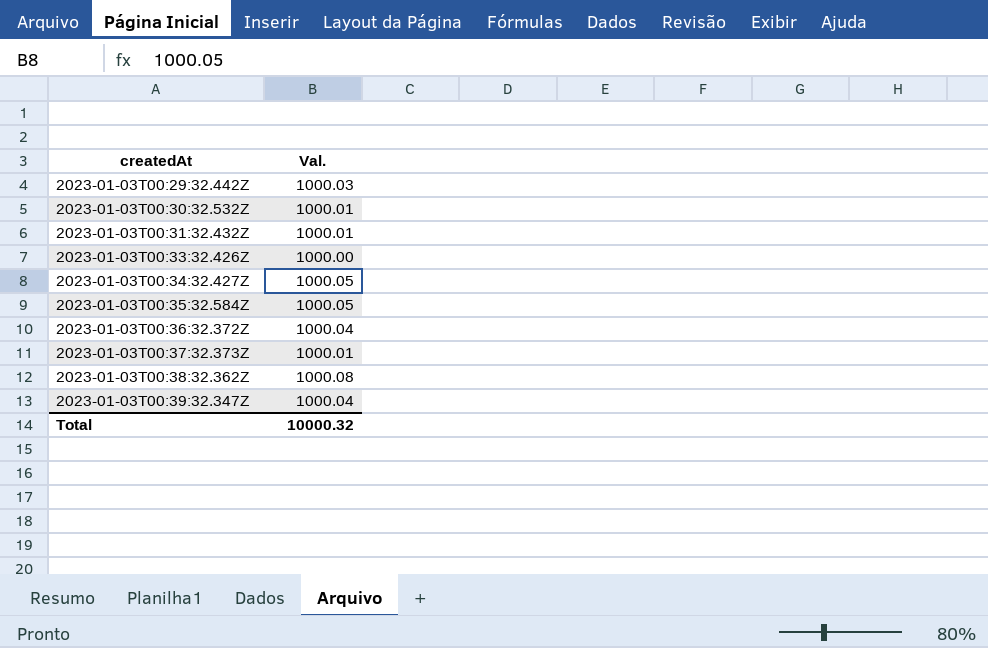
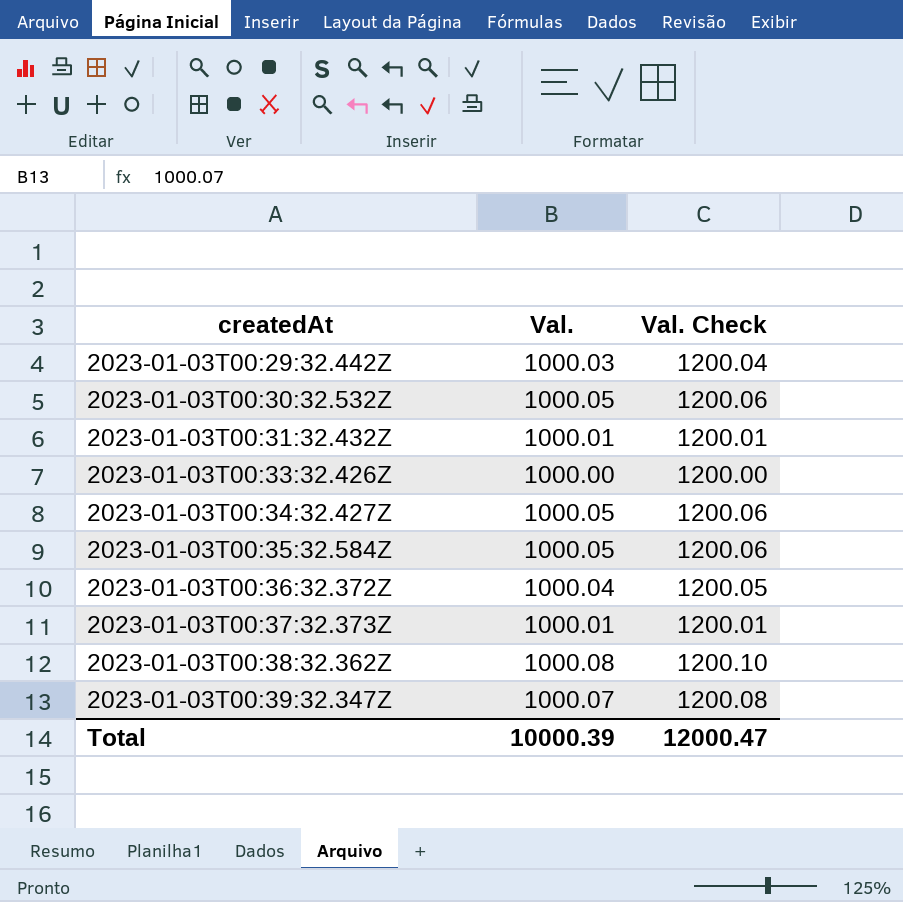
column Val. Check | formula: none -> [Val.] * 1.2
2023-01-03T00:30:32.532Z | Val.: 1000.01 -> 1000.05
2023-01-03T00:39:32.347Z | Val.: 1000.04 -> 1000.07
Total | Val.: 10000.32 -> 10000.39

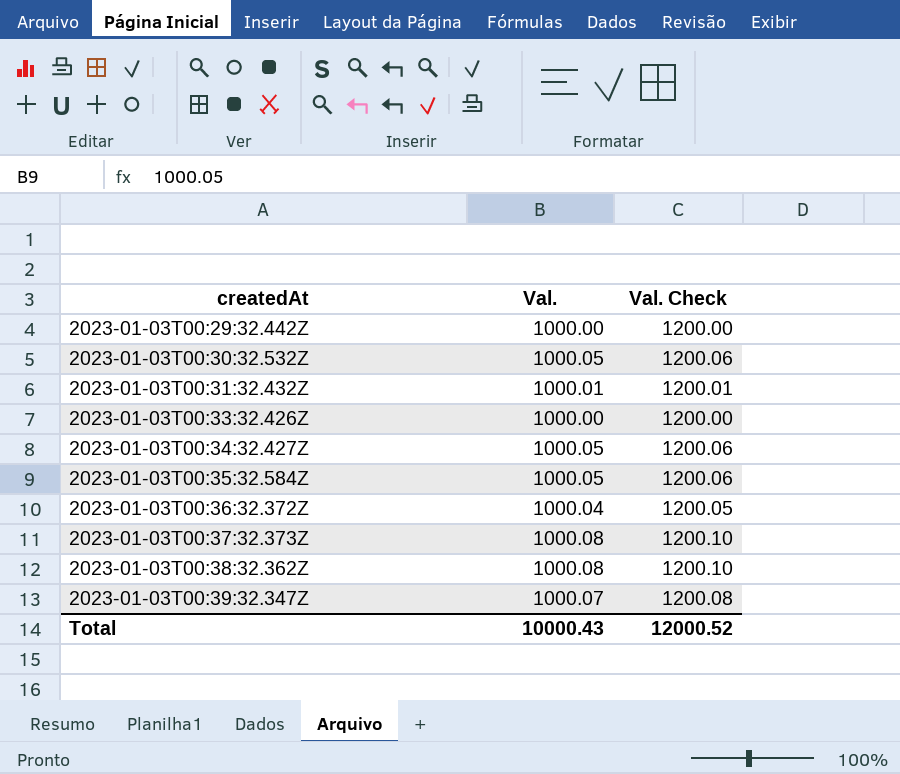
2023-01-03T00:29:32.442Z | Val.: 1000.03 -> 1000.00
2023-01-03T00:29:32.442Z | Val. Check: 1200.04 -> 1200.00
2023-01-03T00:37:32.373Z | Val.: 1000.01 -> 1000.08
2023-01-03T00:37:32.373Z | Val. Check: 1200.01 -> 1200.10
Total | Val.: 10000.39 -> 10000.43
Total | Val. Check: 12000.47 -> 12000.52

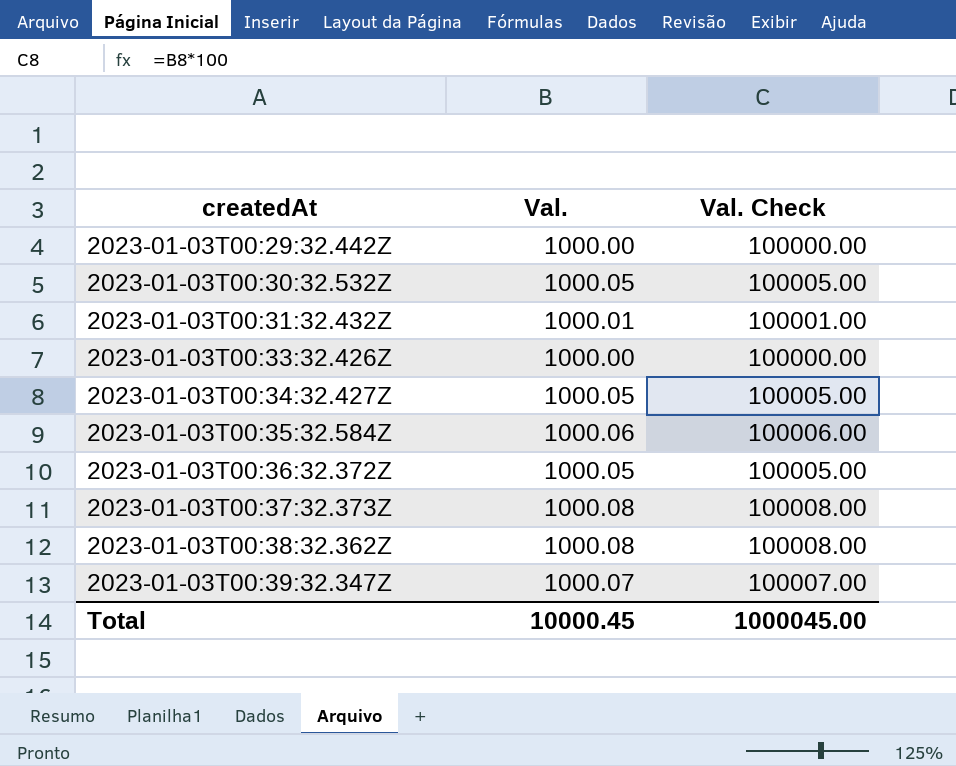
column Val. Check | formula: [Val.] * 1.2 -> [Val.] * 100
2023-01-03T00:35:32.584Z | Val.: 1000.05 -> 1000.06
2023-01-03T00:36:32.372Z | Val.: 1000.04 -> 1000.05
Total | Val.: 10000.43 -> 10000.45
Total | Val. Check: 12000.52 -> 1000045.00

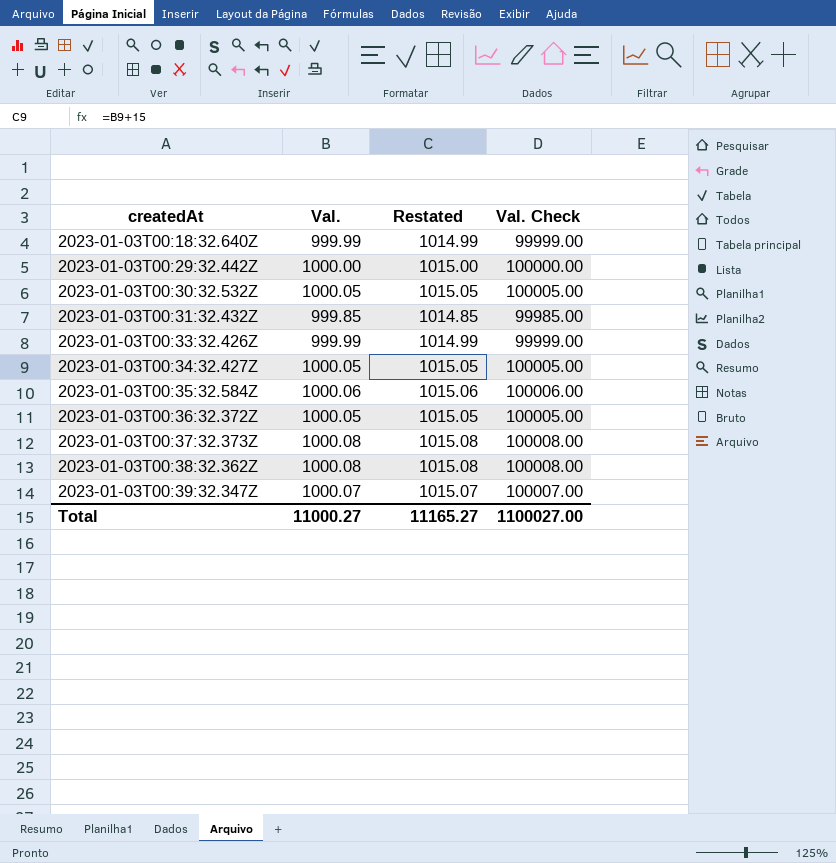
column Restated | formula: none -> [Val.] + 15
row 2023-01-03T00:18:32.640Z: none -> 999.99 | 1014.99 | 99999.00
2023-01-03T00:31:32.432Z | Val.: 1000.01 -> 999.85
2023-01-03T00:31:32.432Z | Val. Check: 100001.00 -> 99985.00
2023-01-03T00:33:32.426Z | Val.: 1000.00 -> 999.99
2023-01-03T00:33:32.426Z | Val. Check: 100000.00 -> 99999.00
Total | Val.: 10000.45 -> 11000.27
Total | Val. Check: 1000045.00 -> 1100027.00

